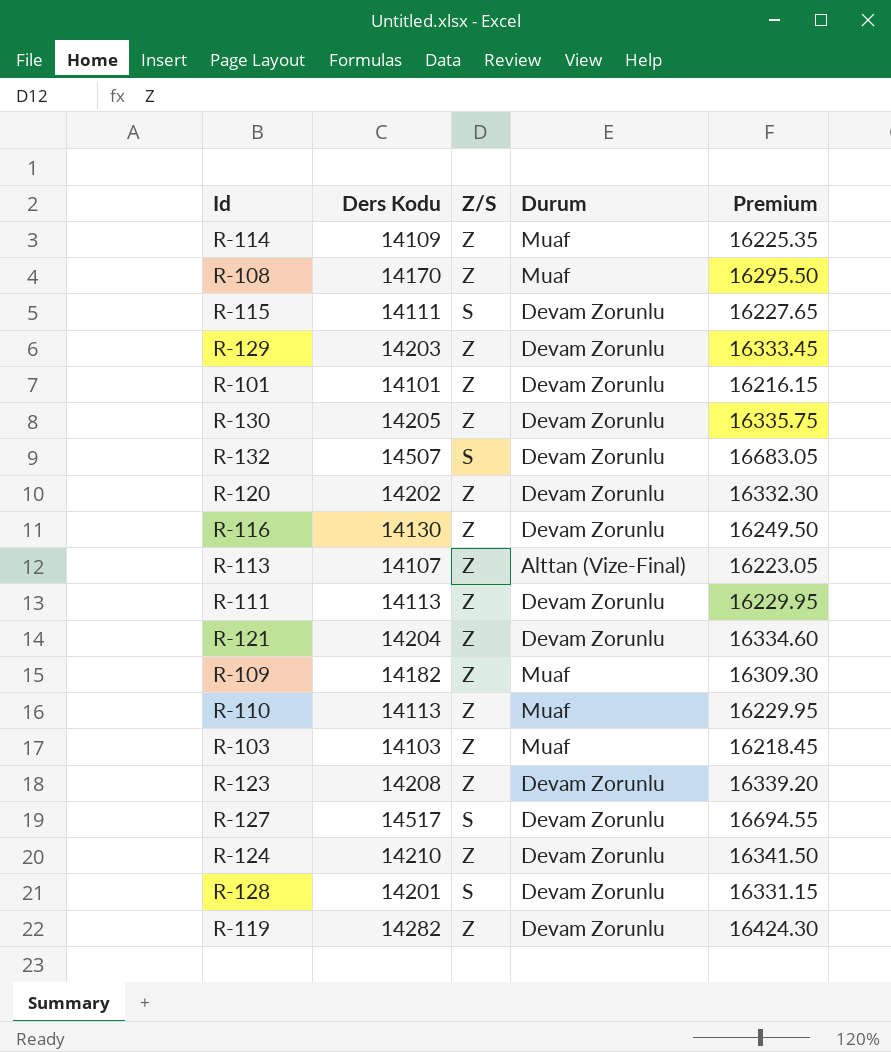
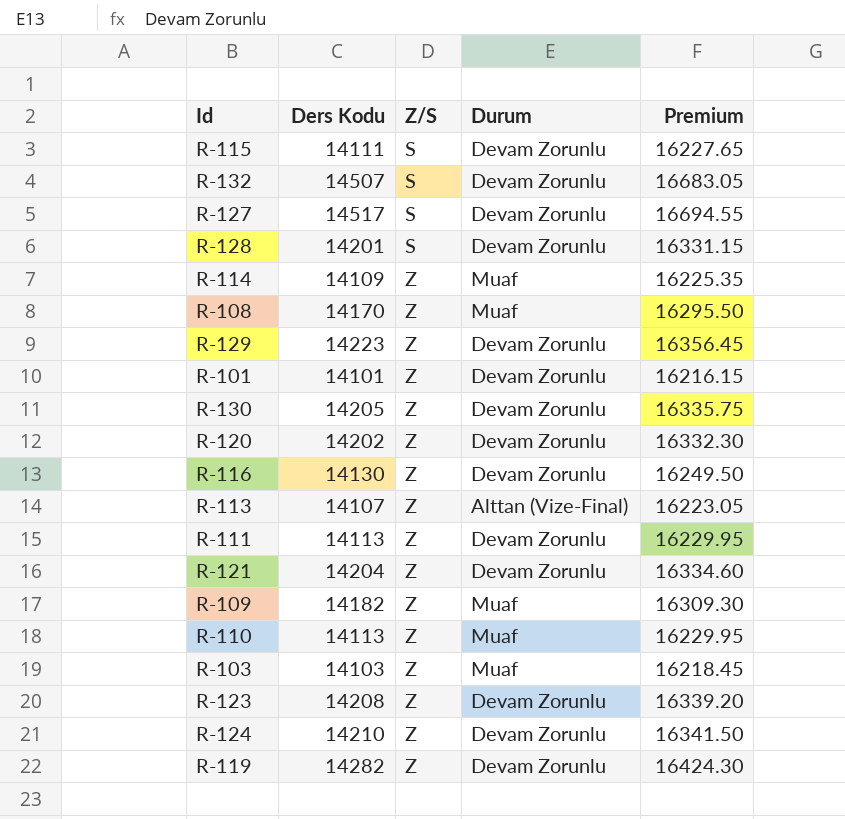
row order: none -> Z/S ascending
R-129 | Ders Kodu: 14203 -> 14223
R-129 | Premium: 16333.45 -> 16356.45

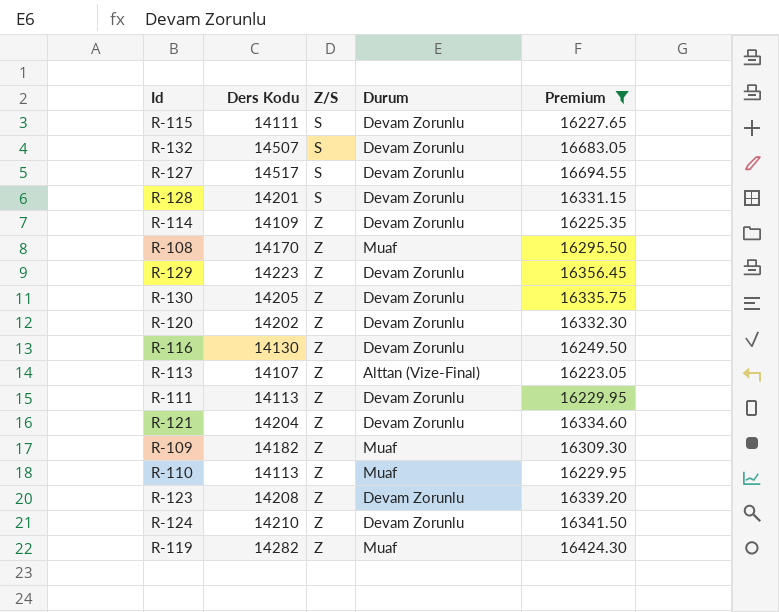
filter: none -> Premium >= 16223.05
R-114 | Durum: Muaf -> Devam Zorunlu
R-119 | Durum: Devam Zorunlu -> Muaf

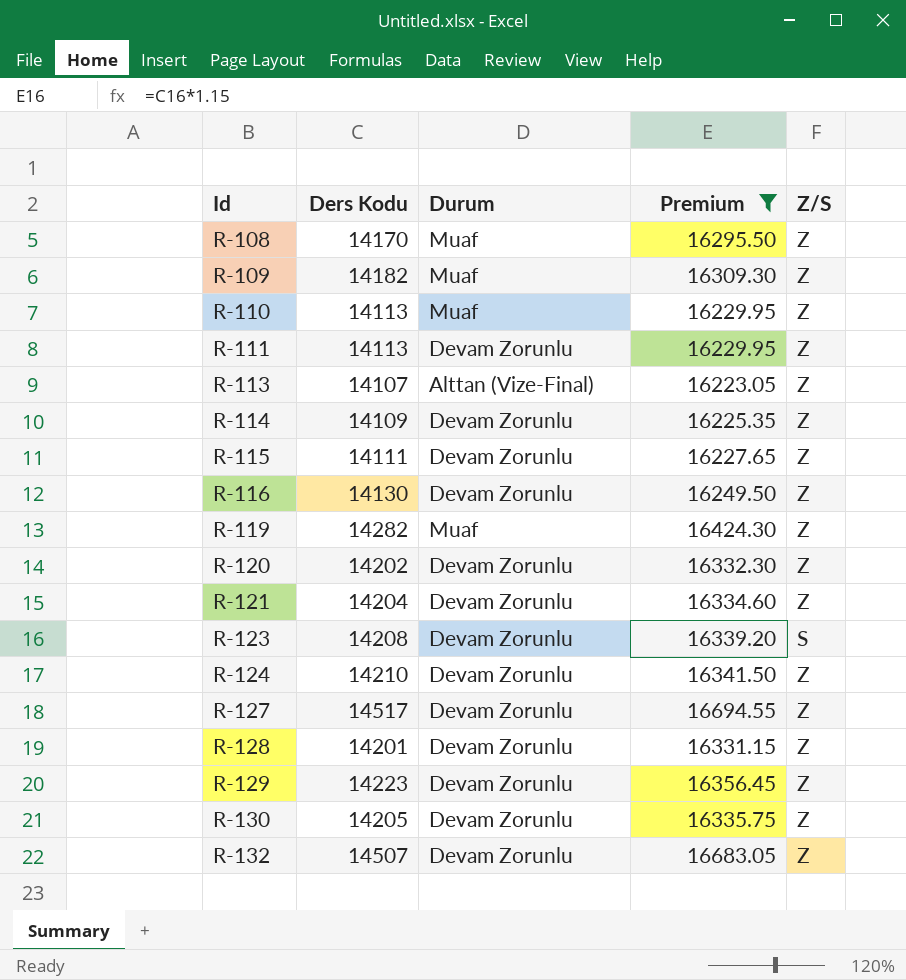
row order: Z/S ascending -> Id ascending
column Z/S | position: 3 -> 5
R-115 | Z/S: S -> Z
R-123 | Z/S: Z -> S
R-127 | Z/S: S -> Z
R-128 | Z/S: S -> Z
R-132 | Z/S: S -> Z

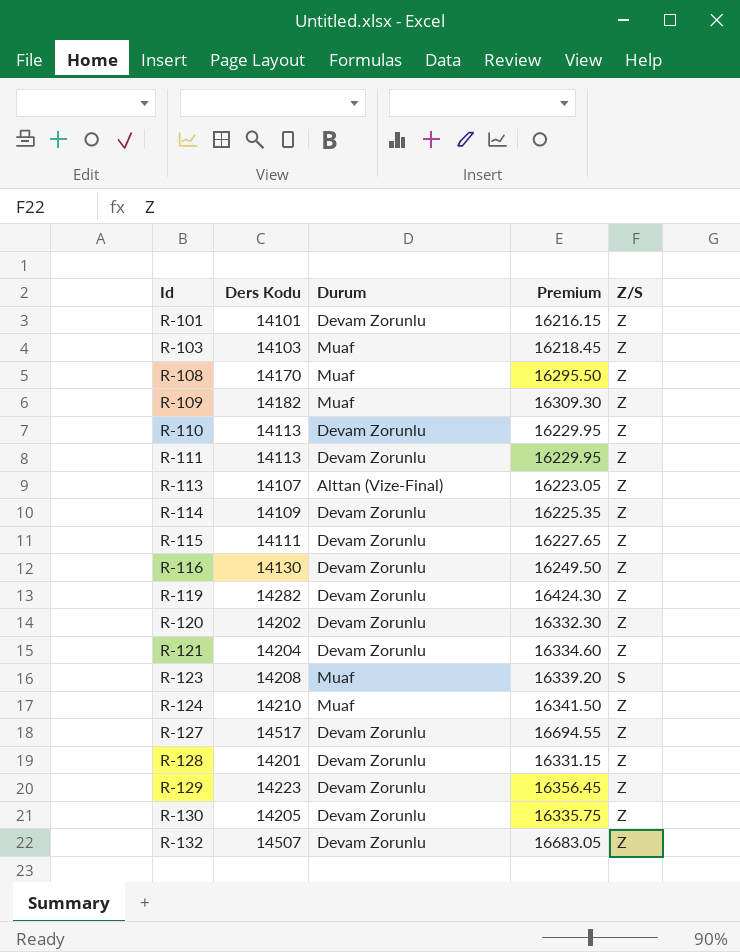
filter: Premium >= 16223.05 -> none
R-110 | Durum: Muaf -> Devam Zorunlu
R-119 | Durum: Muaf -> Devam Zorunlu
R-123 | Durum: Devam Zorunlu -> Muaf
R-124 | Durum: Devam Zorunlu -> Muaf

